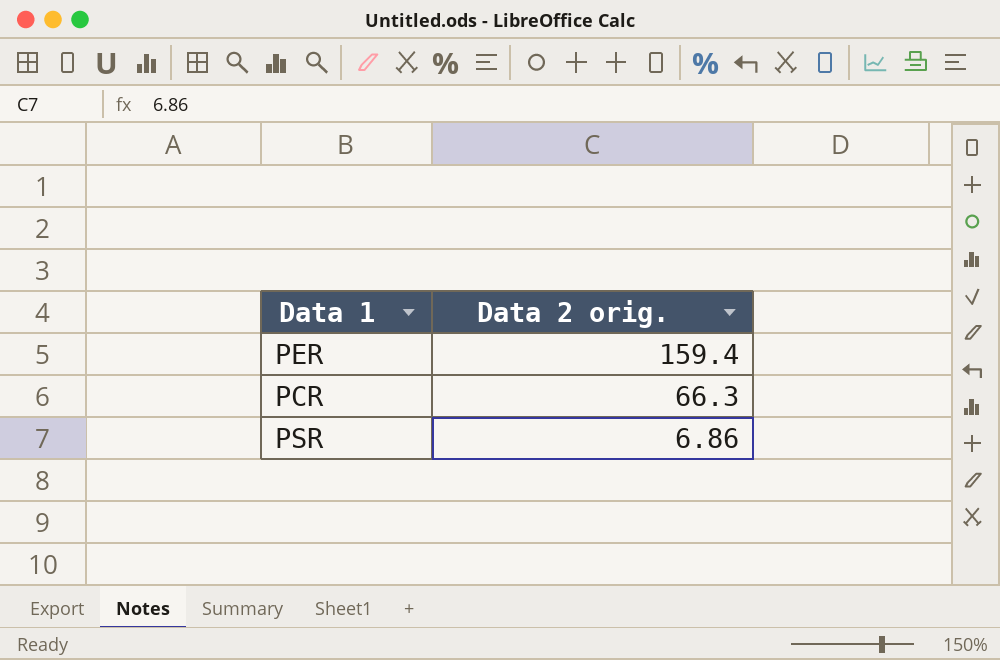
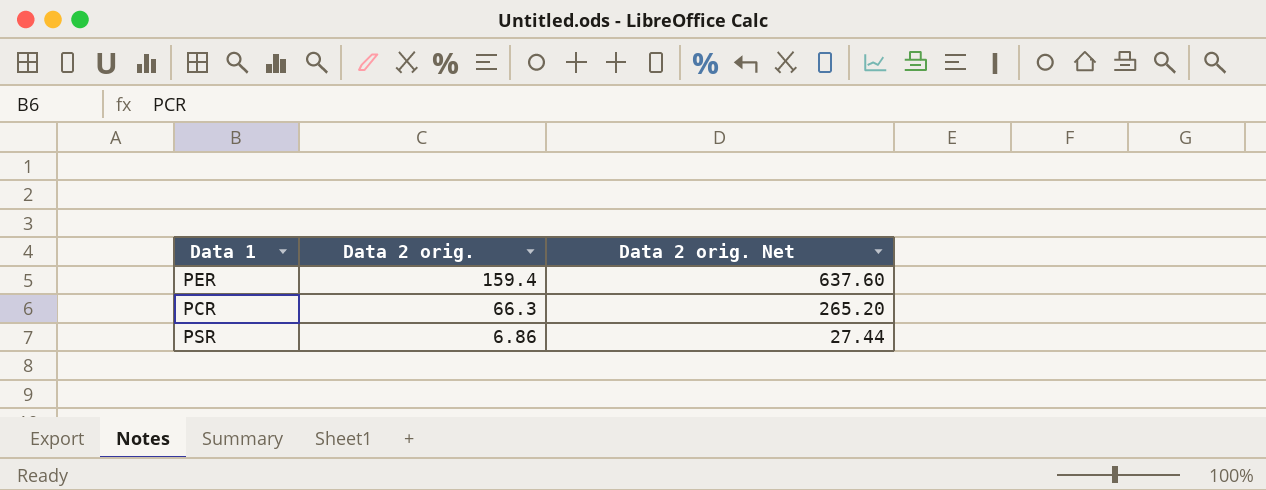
column Data 2 orig. Net | formula: none -> [Data 2 orig.] * 4

